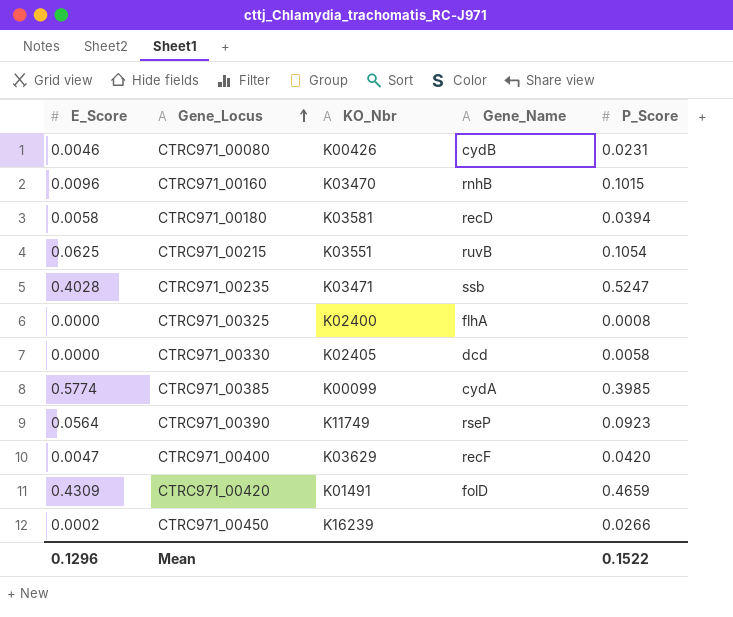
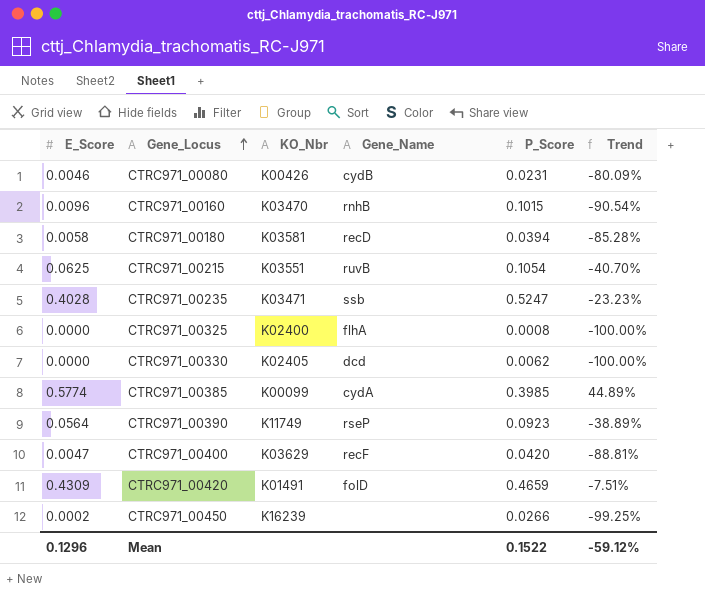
column Trend | formula: none -> ([E_Score] - [P_Score]) / [P_Score]
CTRC971_00330 | P_Score: 0.0058 -> 0.0062

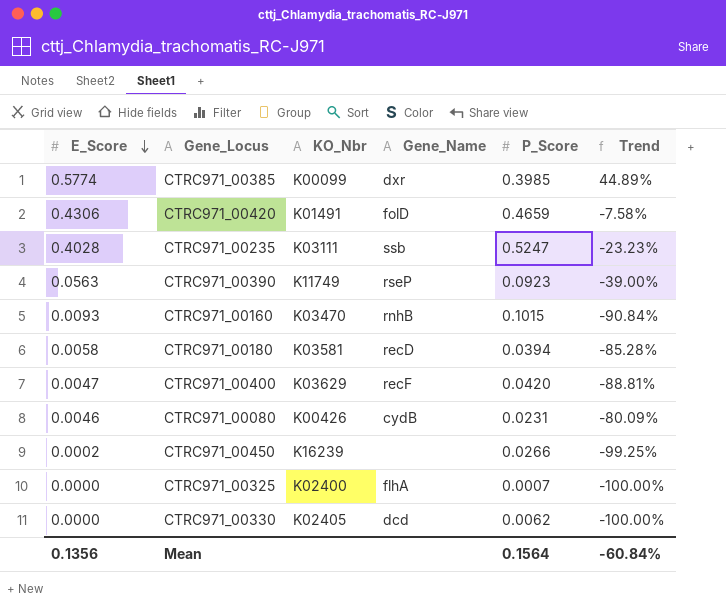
row order: Gene_Locus ascending -> E_Score descending
row CTRC971_00215: 0.0625 | K03551 | ruvB | 0.1054 | -40.70% -> none
CTRC971_00385 | Gene_Name: cydA -> dxr
CTRC971_00420 | E_Score: 0.4309 -> 0.4306
CTRC971_00420 | Trend: -7.51% -> -7.58%
CTRC971_00235 | KO_Nbr: K03471 -> K03111
CTRC971_00390 | E_Score: 0.0564 -> 0.0563
CTRC971_00390 | Trend: -38.89% -> -39.00%
CTRC971_00160 | E_Score: 0.0096 -> 0.0093
CTRC971_00160 | Trend: -90.54% -> -90.84%
CTRC971_00325 | P_Score: 0.0008 -> 0.0007
Mean | E_Score: 0.1296 -> 0.1356
Mean | P_Score: 0.1522 -> 0.1564
Mean | Trend: -59.12% -> -60.84%

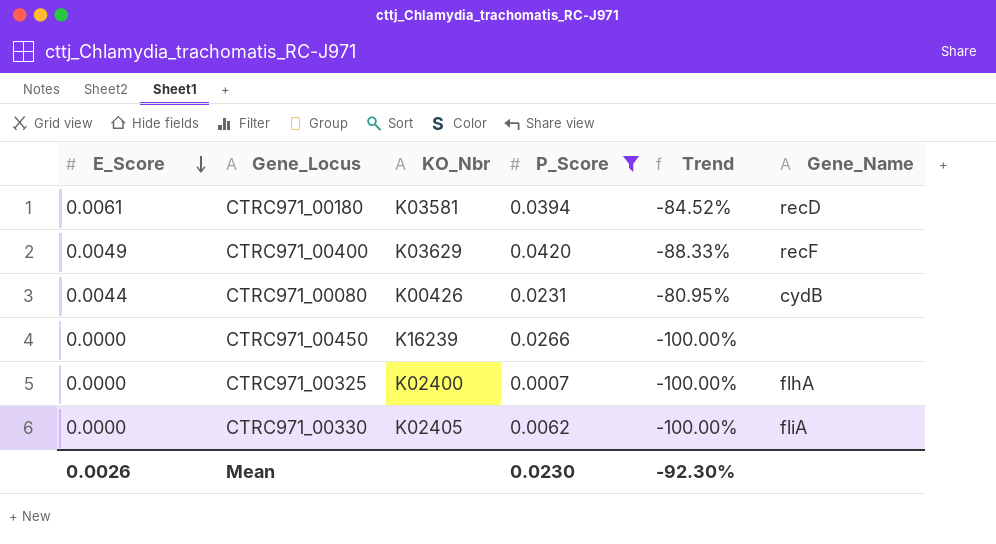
filter: none -> P_Score <= 0.0420
column Gene_Name | position: 4 -> 6
CTRC971_00180 | E_Score: 0.0058 -> 0.0061
CTRC971_00180 | Trend: -85.28% -> -84.52%
CTRC971_00400 | E_Score: 0.0047 -> 0.0049
CTRC971_00400 | Trend: -88.81% -> -88.33%
CTRC971_00080 | E_Score: 0.0046 -> 0.0044
CTRC971_00080 | Trend: -80.09% -> -80.95%
CTRC971_00450 | E_Score: 0.0002 -> 0.0000
CTRC971_00450 | Trend: -99.25% -> -100.00%
CTRC971_00330 | Gene_Name: dcd -> fliA
Mean | E_Score: 0.1356 -> 0.0026
Mean | P_Score: 0.1564 -> 0.0230
Mean | Trend: -60.84% -> -92.30%

